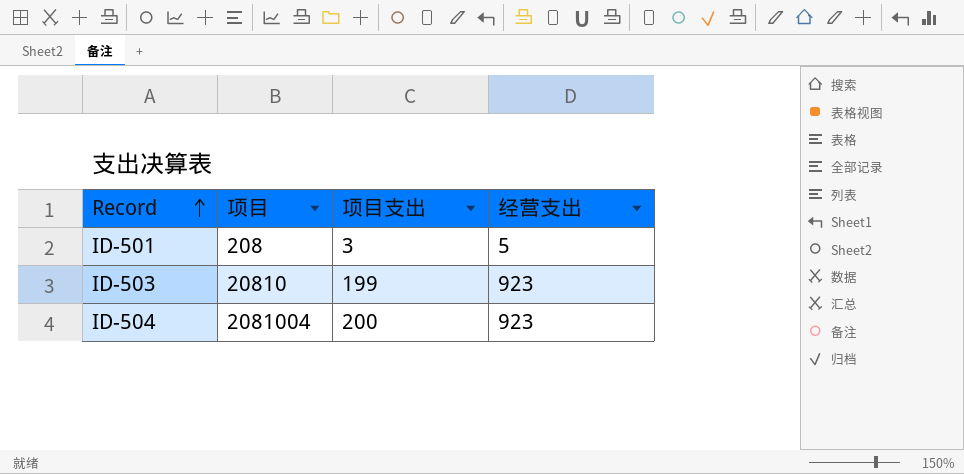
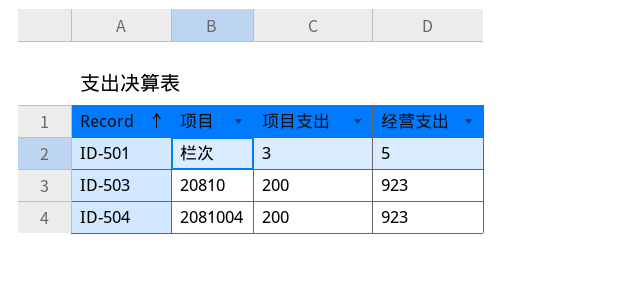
ID-501 | 项目: 208 -> 栏次
ID-503 | 项目支出: 199 -> 200

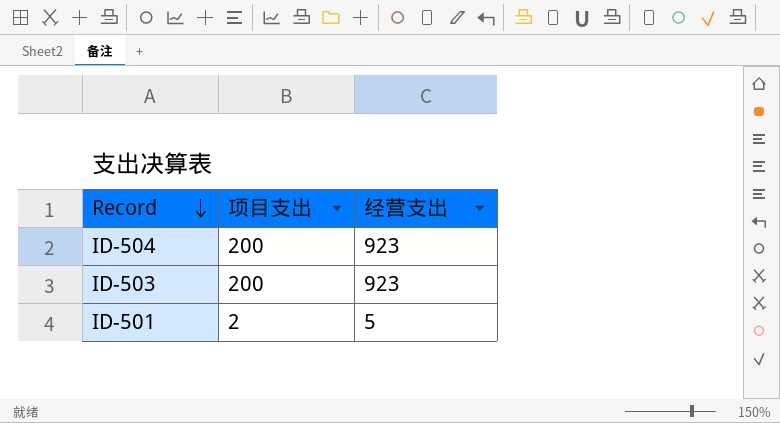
row order: Record ascending -> Record descending
column 项目 | position: 2 -> none
ID-501 | 项目支出: 3 -> 2

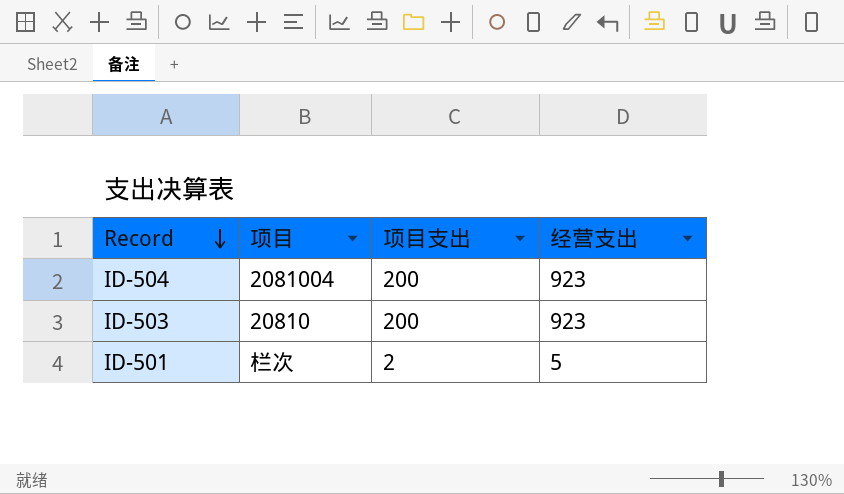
column 项目 | position: none -> 2

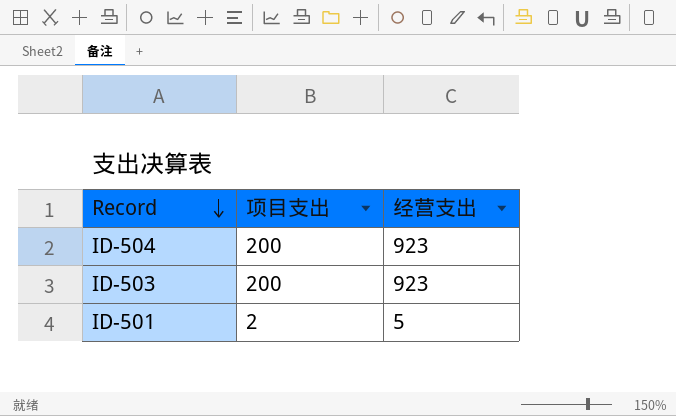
column 项目 | position: 2 -> none

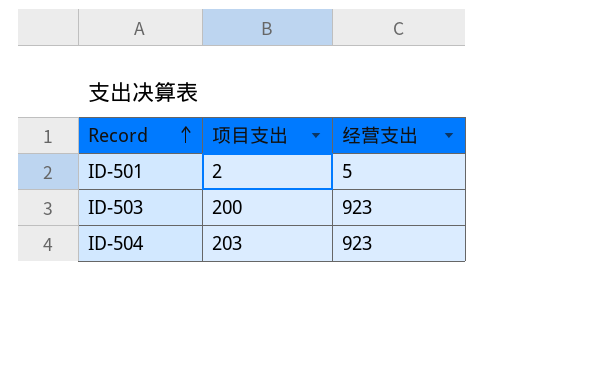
row order: Record descending -> Record ascending
ID-504 | 项目支出: 200 -> 203

